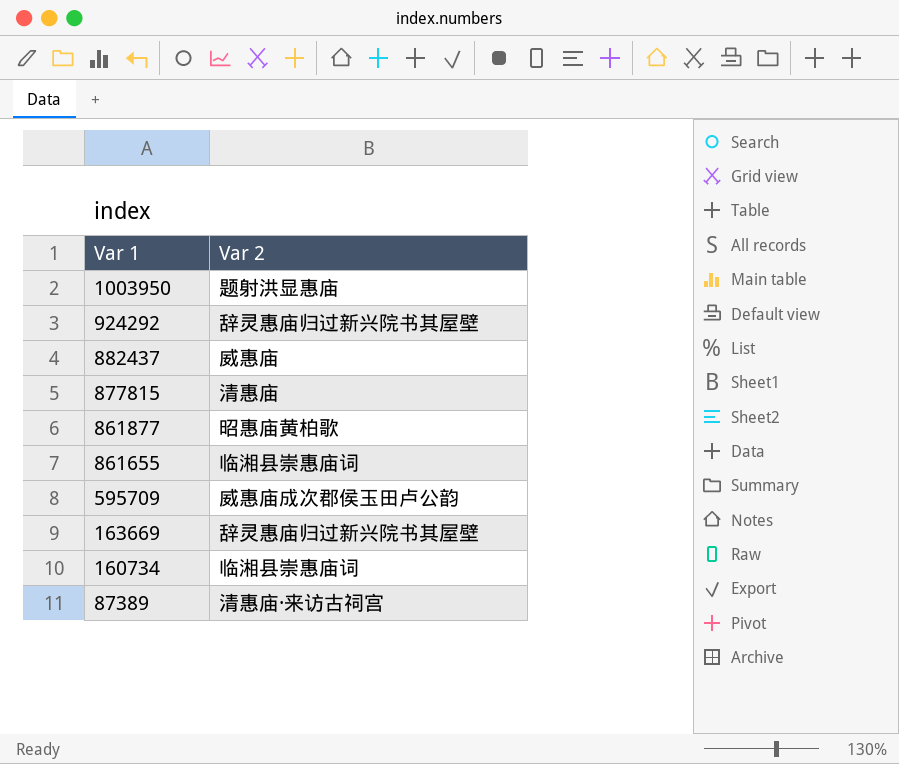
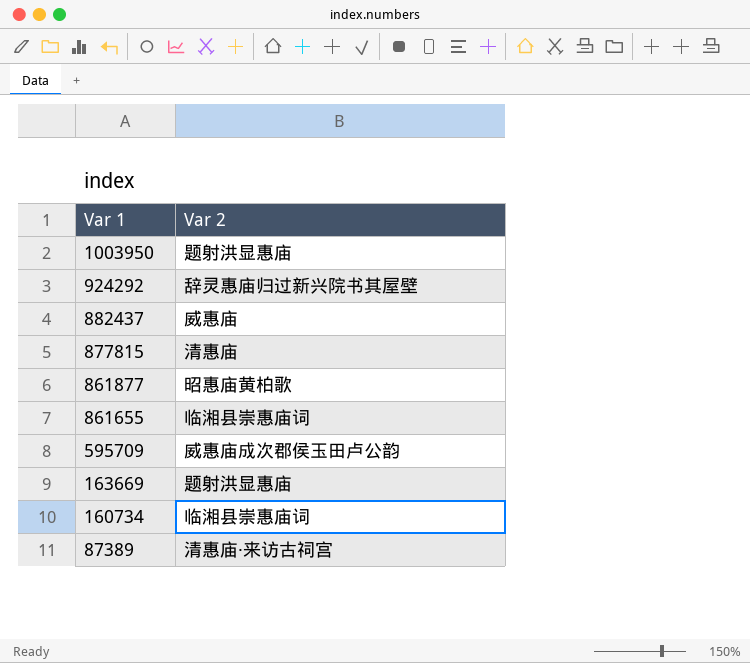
163669 | Var 2: 辞灵惠庙归过新兴院书其屋壁 -> 题射洪显惠庙

